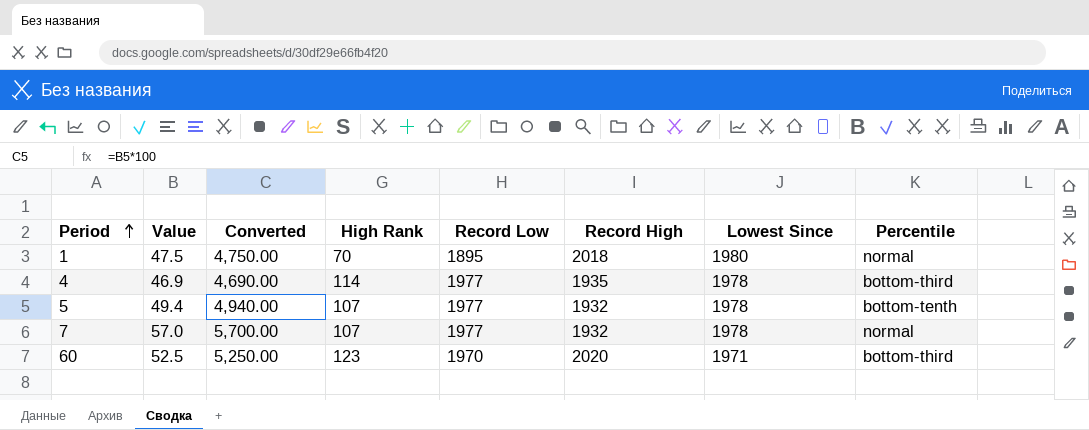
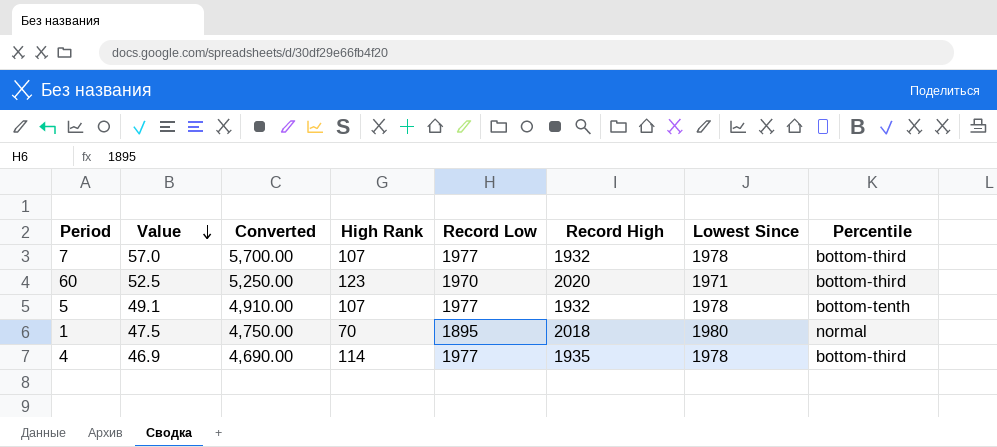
row order: Period ascending -> Value descending
7 | Percentile: normal -> bottom-third
5 | Value: 49.4 -> 49.1
5 | Converted: 4,940.00 -> 4,910.00

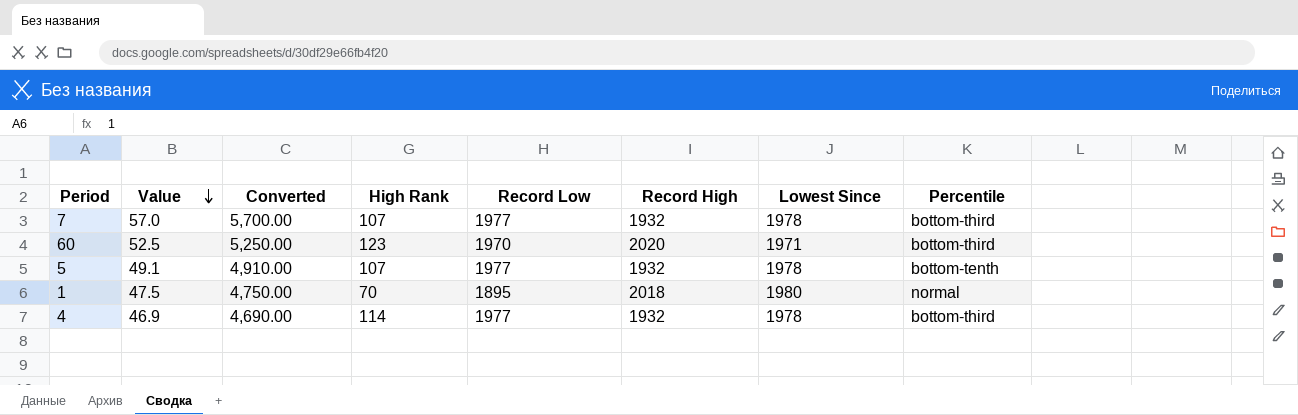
4 | Record High: 1935 -> 1932

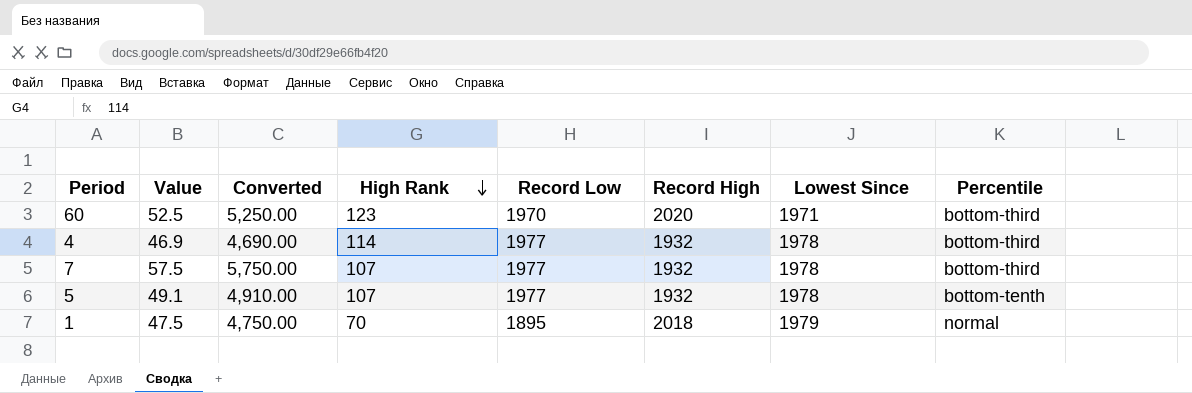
row order: Value descending -> High Rank descending
7 | Value: 57.0 -> 57.5
7 | Converted: 5,700.00 -> 5,750.00
1 | Lowest Since: 1980 -> 1979

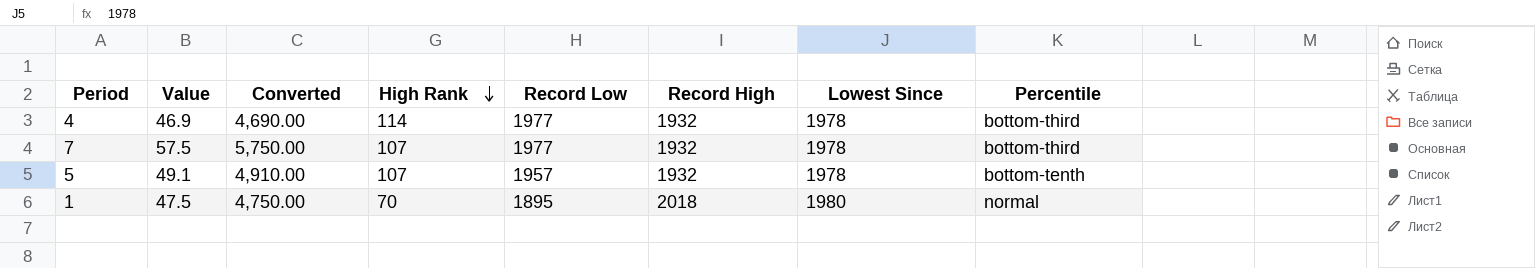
row 60: 52.5 | 5,250.00 | 123 | 1970 | 2020 | 1971 | bottom-third -> none
5 | Record Low: 1977 -> 1957
1 | Lowest Since: 1979 -> 1980

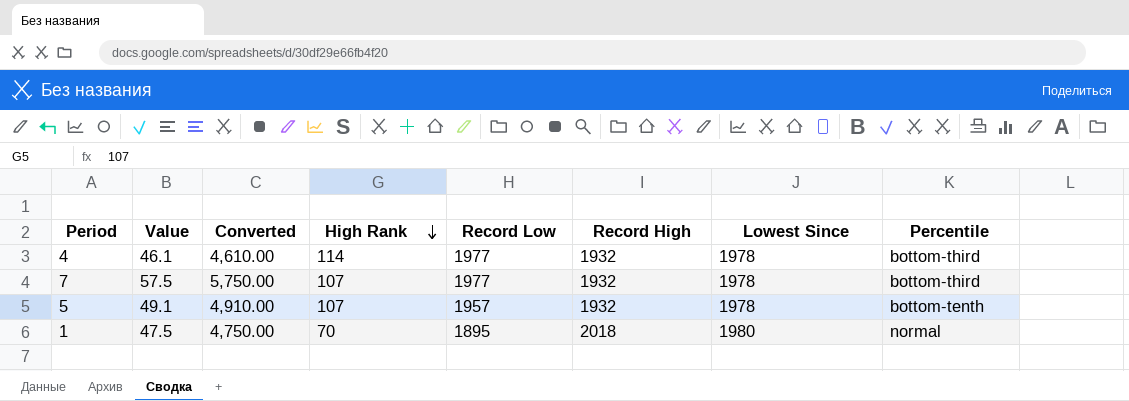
4 | Value: 46.9 -> 46.1
4 | Converted: 4,690.00 -> 4,610.00

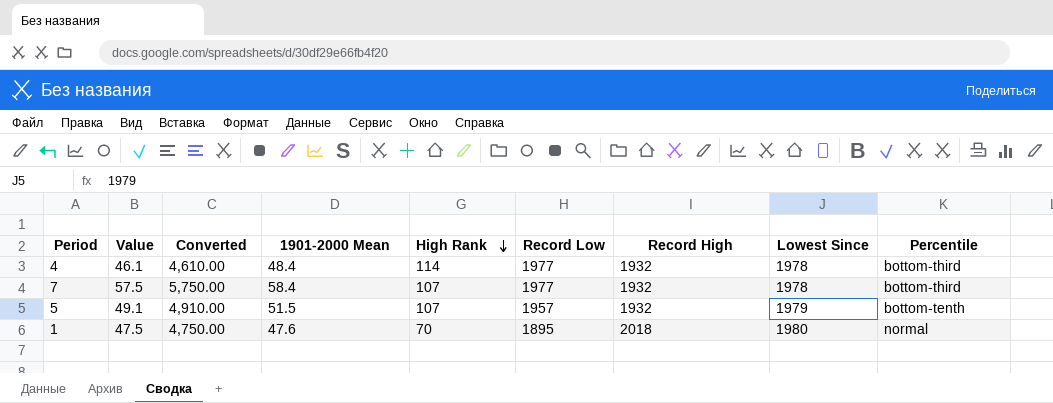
column 1901-2000 Mean | position: none -> 4
5 | Lowest Since: 1978 -> 1979

